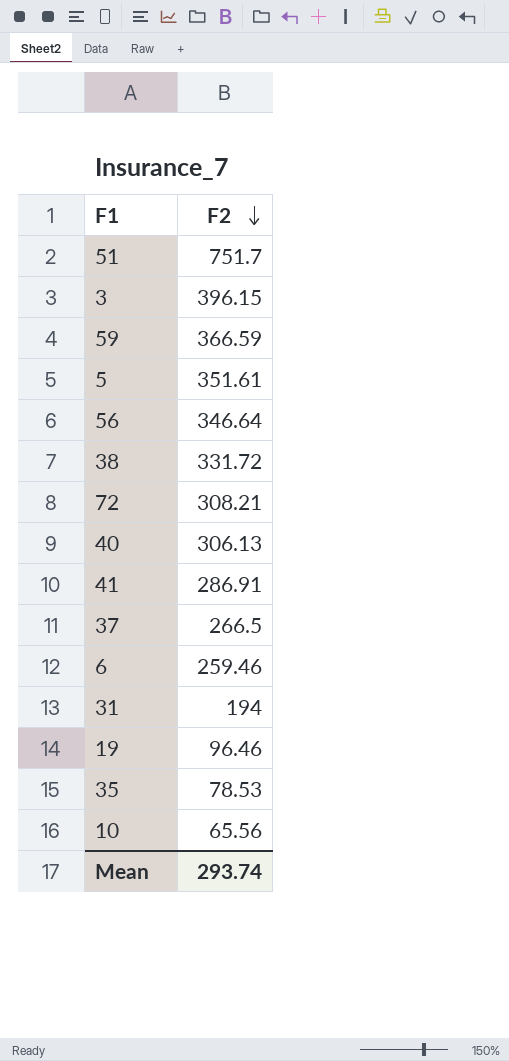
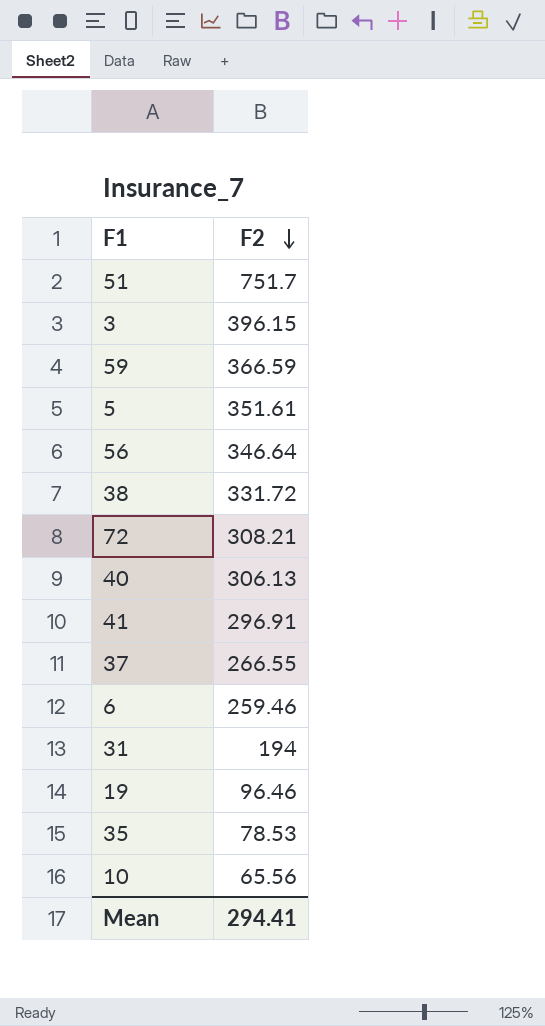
41 | F2: 286.91 -> 296.91
37 | F2: 266.5 -> 266.55
Mean | F2: 293.74 -> 294.41

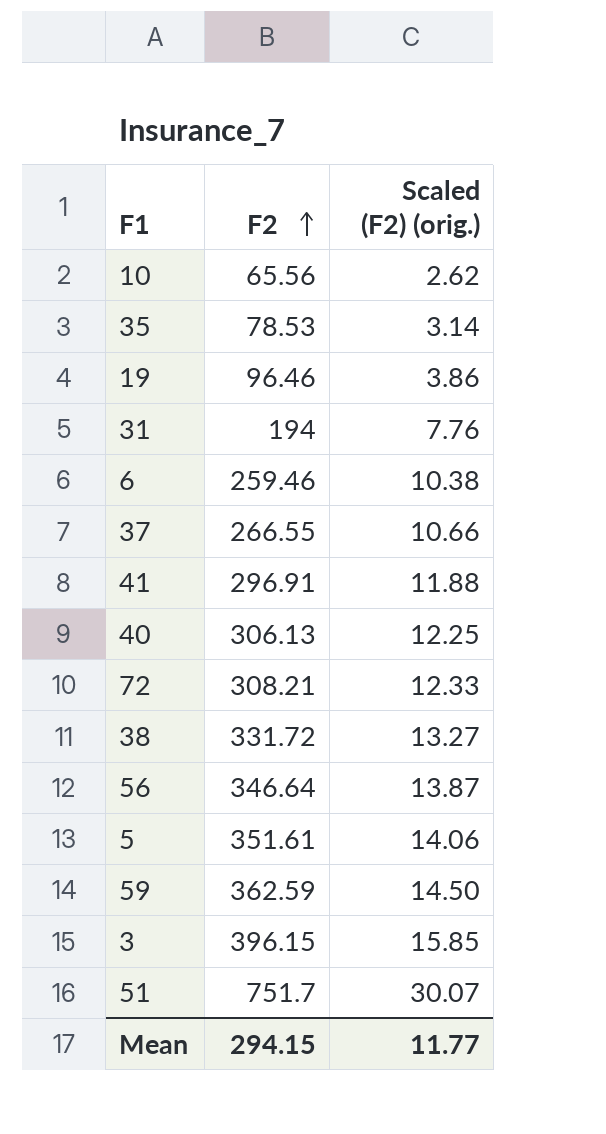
row order: F2 descending -> F2 ascending
column Scaled (F2) (orig.) | formula: none -> [F2] * 0.04
59 | F2: 366.59 -> 362.59
Mean | F2: 294.41 -> 294.15

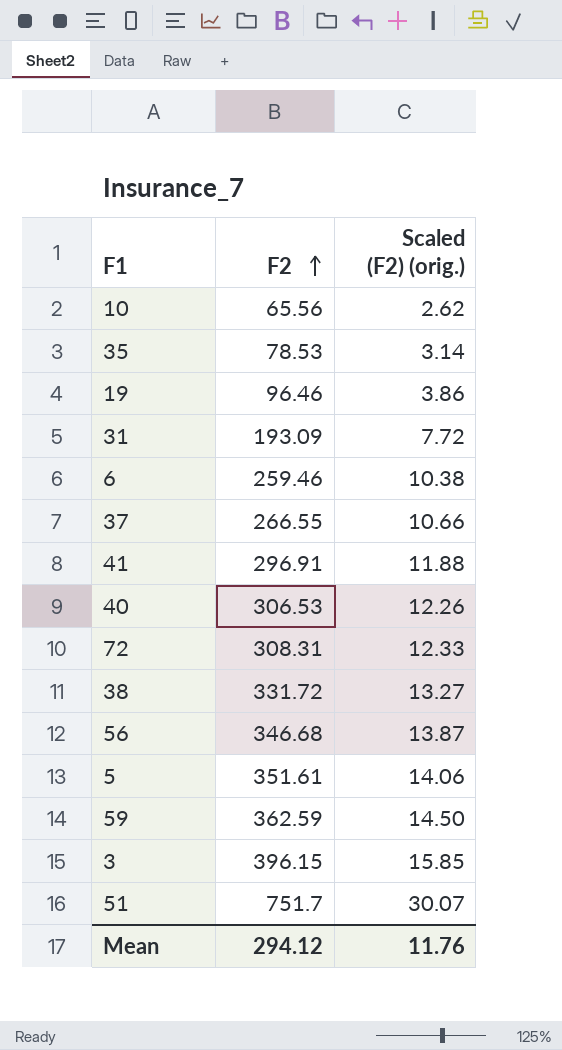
31 | F2: 194 -> 193.09
31 | Scaled (F2) (orig.): 7.76 -> 7.72
40 | F2: 306.13 -> 306.53
40 | Scaled (F2) (orig.): 12.25 -> 12.26
72 | F2: 308.21 -> 308.31
56 | F2: 346.64 -> 346.68
Mean | F2: 294.15 -> 294.12
Mean | Scaled (F2) (orig.): 11.77 -> 11.76

